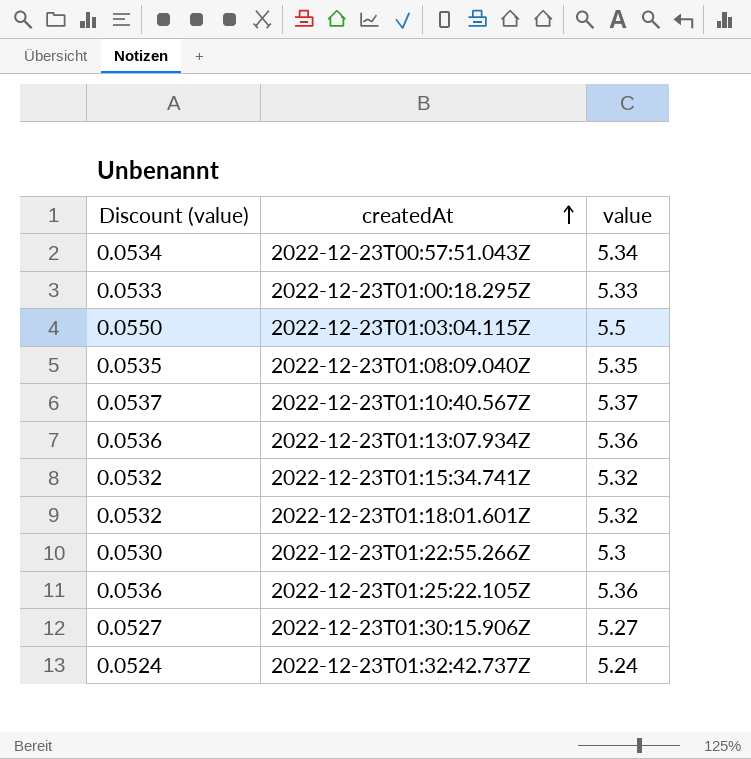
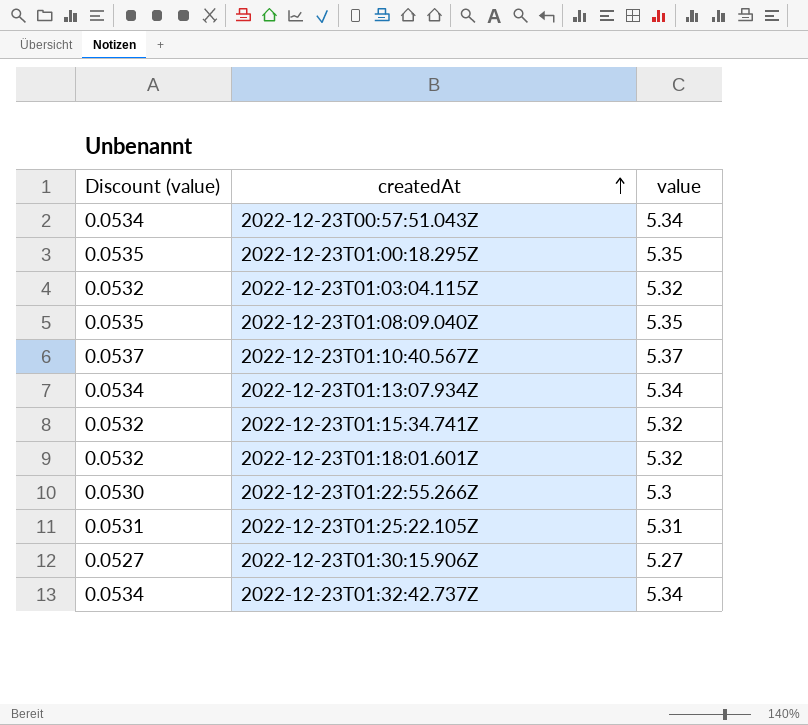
2022-12-23T01:00:18.295Z | Discount (value): 0.0533 -> 0.0535
2022-12-23T01:00:18.295Z | value: 5.33 -> 5.35
2022-12-23T01:03:04.115Z | Discount (value): 0.0550 -> 0.0532
2022-12-23T01:03:04.115Z | value: 5.5 -> 5.32
2022-12-23T01:13:07.934Z | Discount (value): 0.0536 -> 0.0534
2022-12-23T01:13:07.934Z | value: 5.36 -> 5.34
2022-12-23T01:25:22.105Z | Discount (value): 0.0536 -> 0.0531
2022-12-23T01:25:22.105Z | value: 5.36 -> 5.31
2022-12-23T01:32:42.737Z | Discount (value): 0.0524 -> 0.0534
2022-12-23T01:32:42.737Z | value: 5.24 -> 5.34

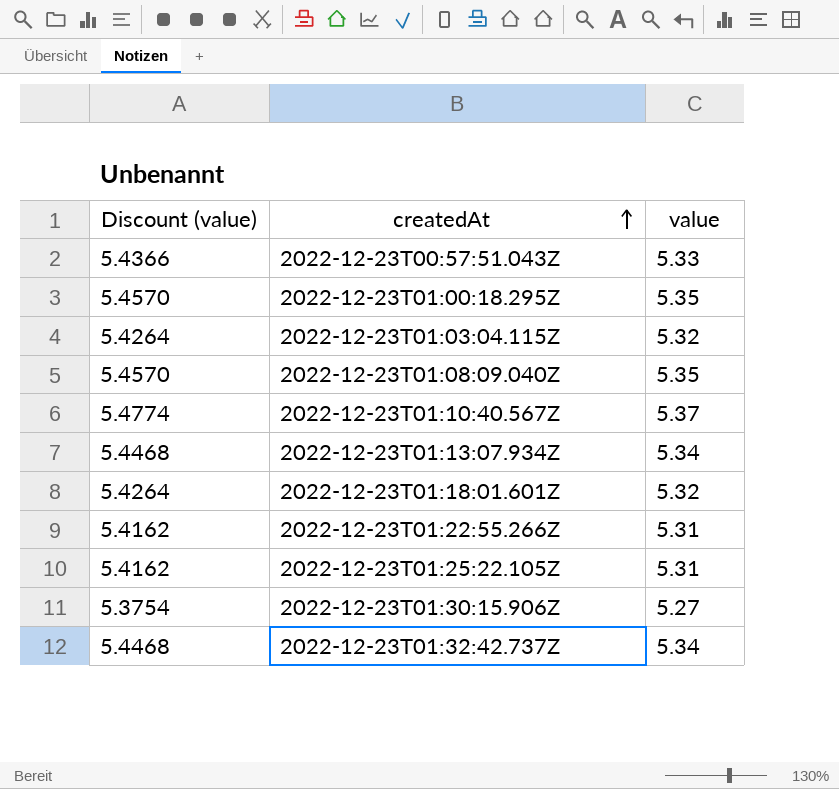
column Discount (value) | formula: [value] * 0.01 -> [value] * 1.02
row 2022-12-23T01:15:34.741Z: 0.0532 | 5.32 -> none
2022-12-23T00:57:51.043Z | value: 5.34 -> 5.33
2022-12-23T01:22:55.266Z | value: 5.3 -> 5.31

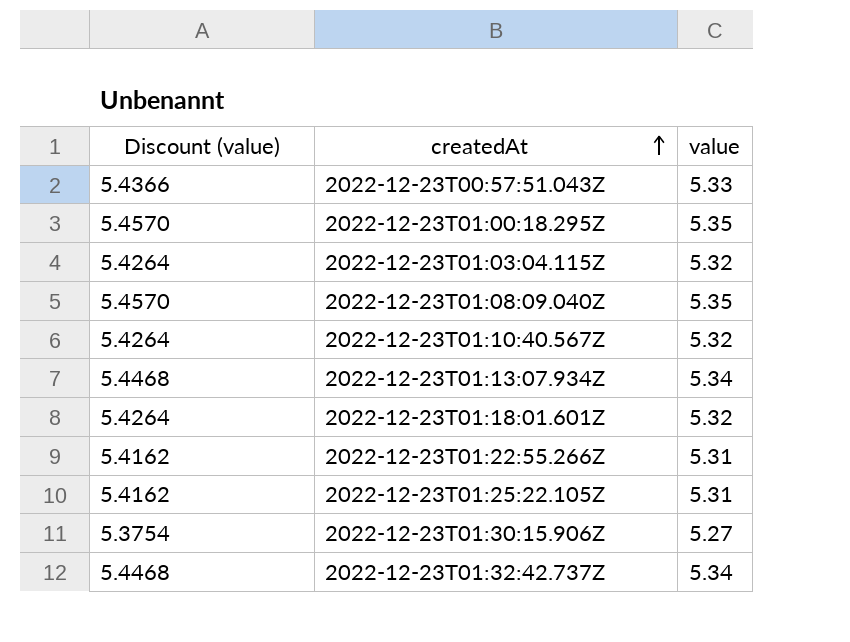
2022-12-23T01:10:40.567Z | Discount (value): 5.4774 -> 5.4264
2022-12-23T01:10:40.567Z | value: 5.37 -> 5.32

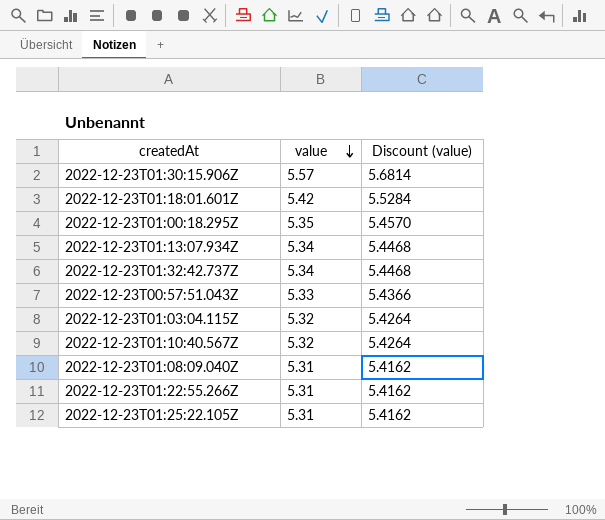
row order: createdAt ascending -> value descending
column Discount (value) | position: 1 -> 3
2022-12-23T01:30:15.906Z | value: 5.27 -> 5.57
2022-12-23T01:30:15.906Z | Discount (value): 5.3754 -> 5.6814
2022-12-23T01:18:01.601Z | value: 5.32 -> 5.42
2022-12-23T01:18:01.601Z | Discount (value): 5.4264 -> 5.5284
2022-12-23T01:08:09.040Z | value: 5.35 -> 5.31
2022-12-23T01:08:09.040Z | Discount (value): 5.4570 -> 5.4162

